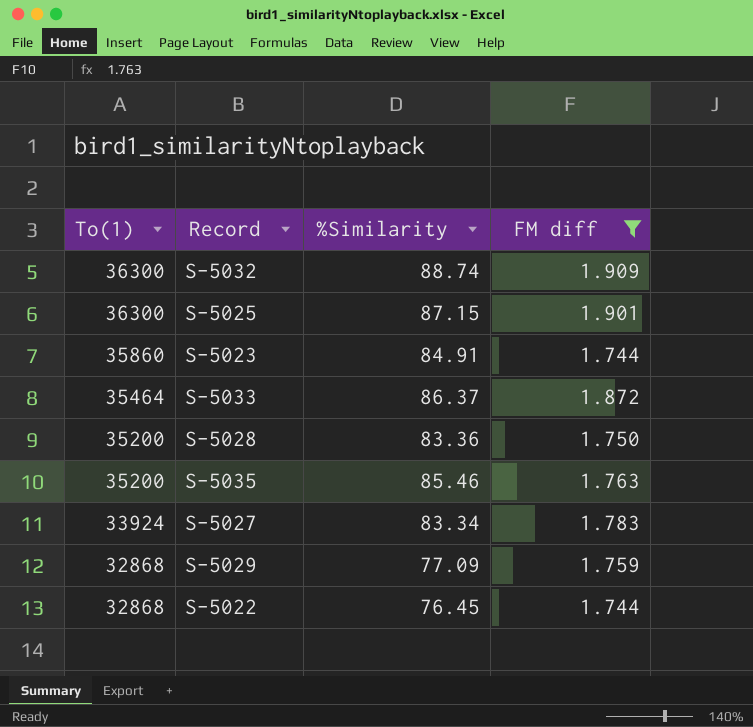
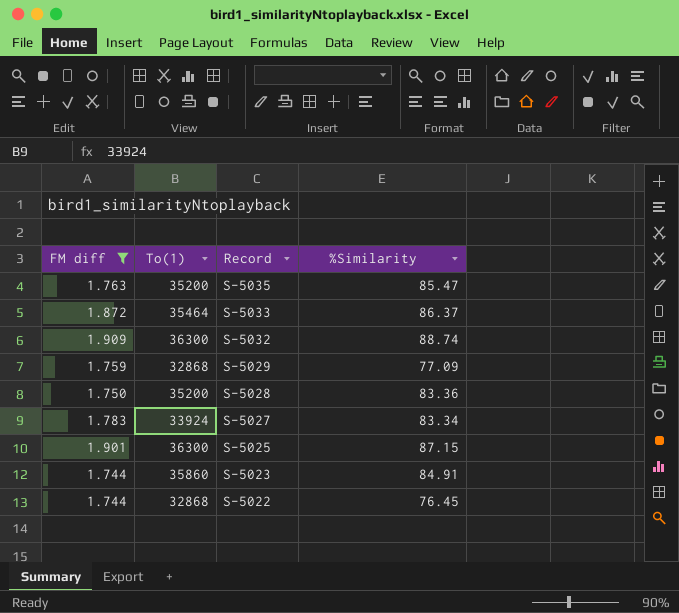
row order: To(1) descending -> Record descending
column FM diff | position: 4 -> 1
S-5035 | %Similarity: 85.46 -> 85.47

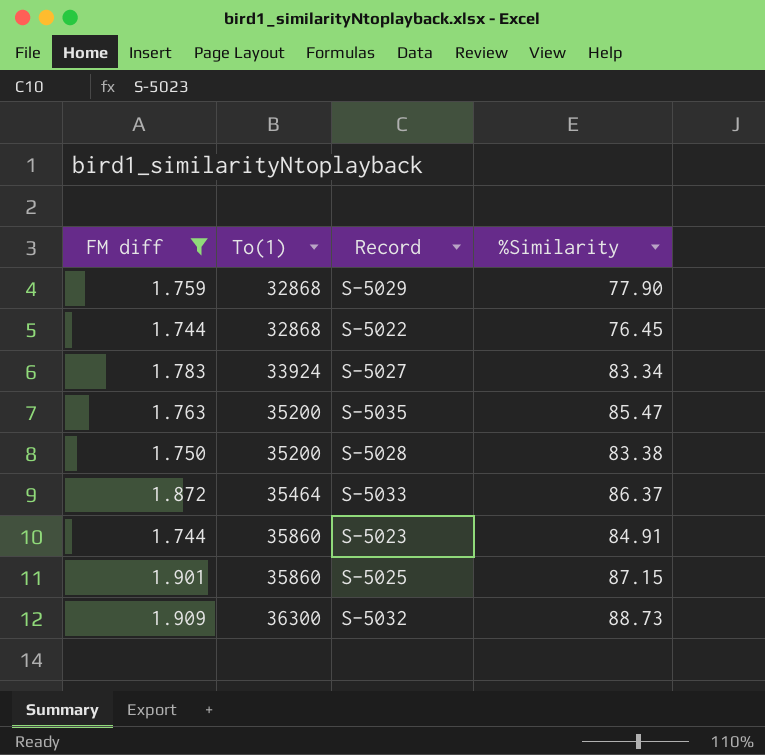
row order: Record descending -> To(1) ascending
S-5029 | %Similarity: 77.09 -> 77.90
S-5028 | %Similarity: 83.36 -> 83.38
S-5025 | To(1): 36300 -> 35860
S-5032 | %Similarity: 88.74 -> 88.73

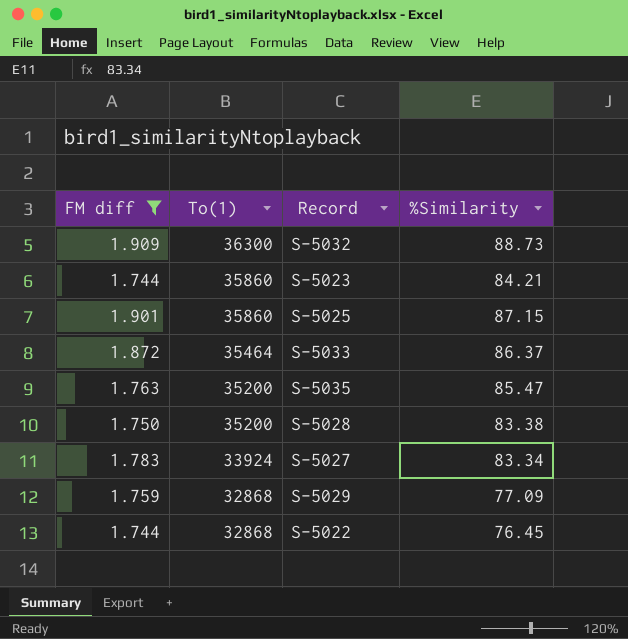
row order: To(1) ascending -> To(1) descending
S-5023 | %Similarity: 84.91 -> 84.21
S-5029 | %Similarity: 77.90 -> 77.09

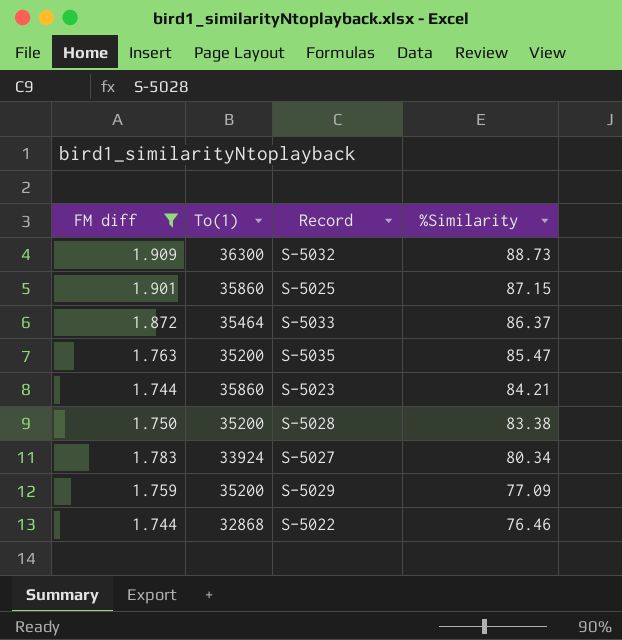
row order: To(1) descending -> %Similarity descending
S-5027 | %Similarity: 83.34 -> 80.34
S-5029 | To(1): 32868 -> 35200
S-5022 | %Similarity: 76.45 -> 76.46

